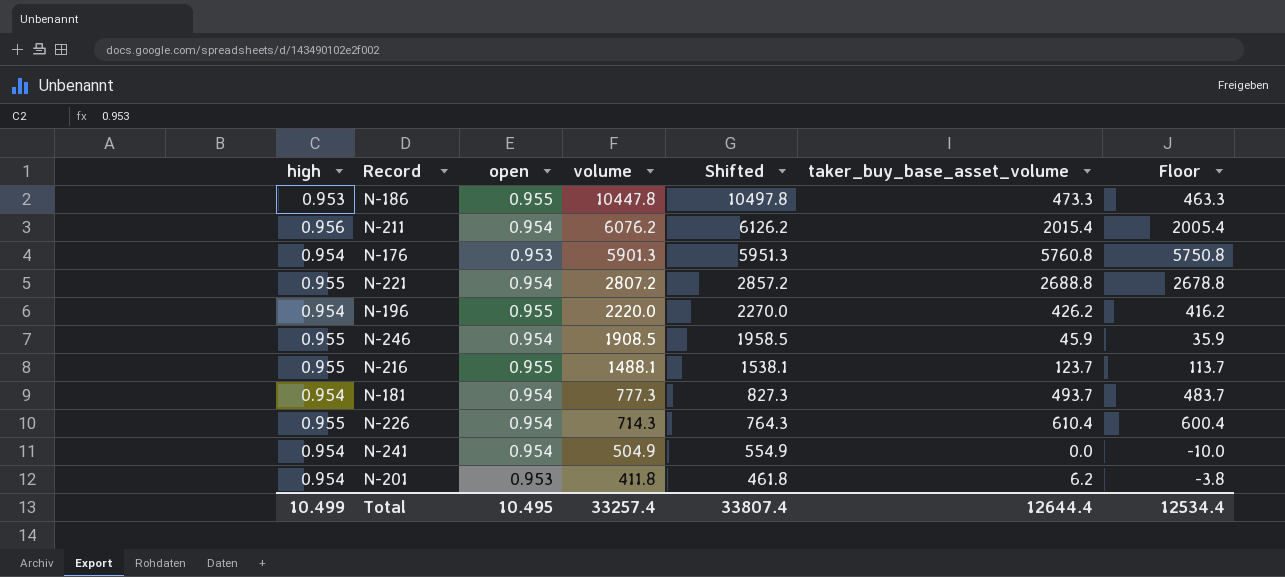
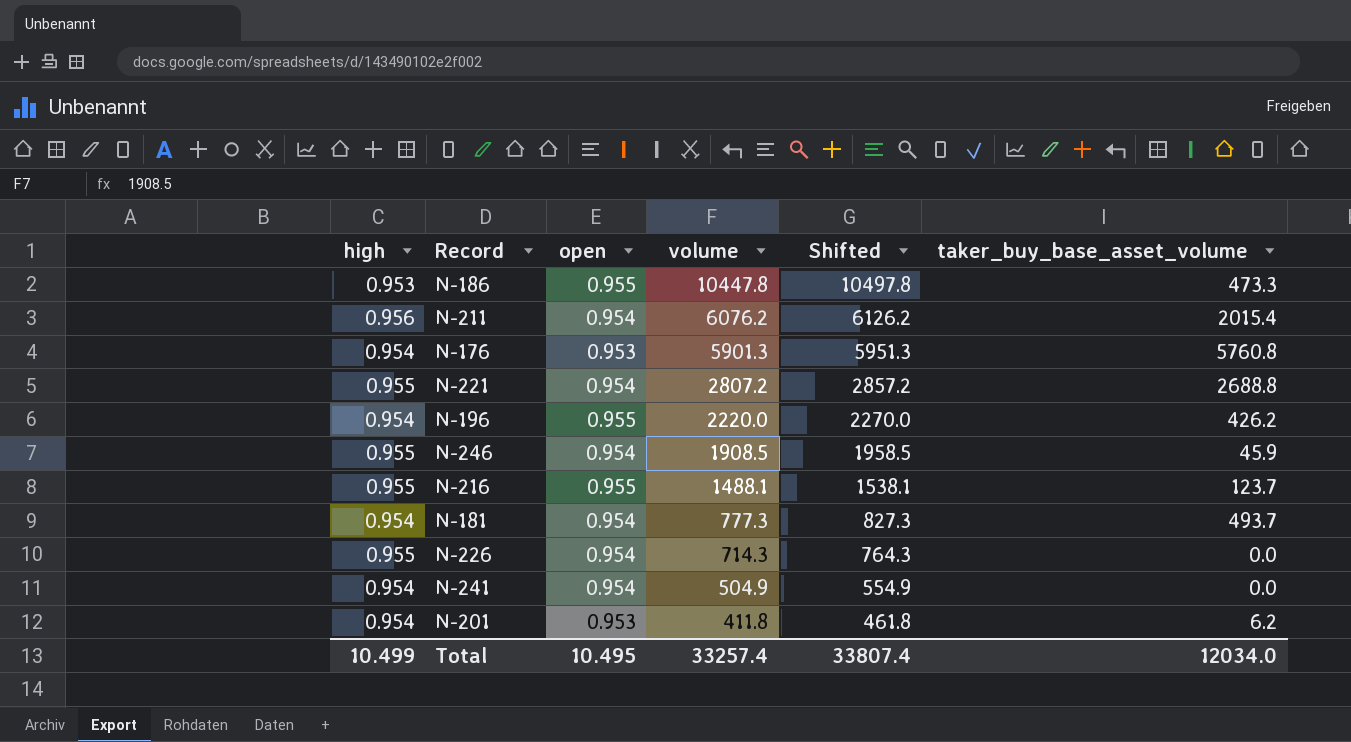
column Floor | formula: [taker_buy_base_asset_volume] - 10 -> none
N-226 | taker_buy_base_asset_volume: 610.4 -> 0.0
Total | taker_buy_base_asset_volume: 12644.4 -> 12034.0

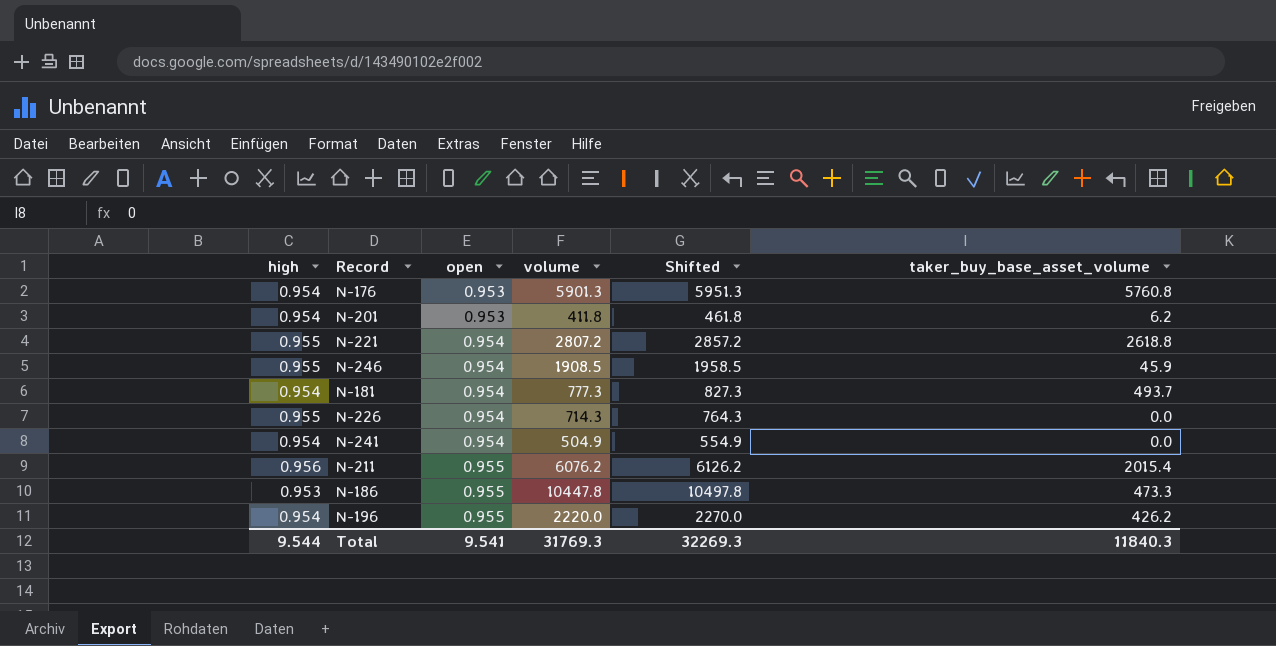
row order: volume descending -> open ascending
row N-216: 0.955 | 0.955 | 1488.1 | 1538.1 | 123.7 -> none
N-221 | taker_buy_base_asset_volume: 2688.8 -> 2618.8
N-211 | open: 0.954 -> 0.955
Total | high: 10.499 -> 9.544
Total | open: 10.495 -> 9.541
Total | volume: 33257.4 -> 31769.3
Total | Shifted: 33807.4 -> 32269.3
Total | taker_buy_base_asset_volume: 12034.0 -> 11840.3

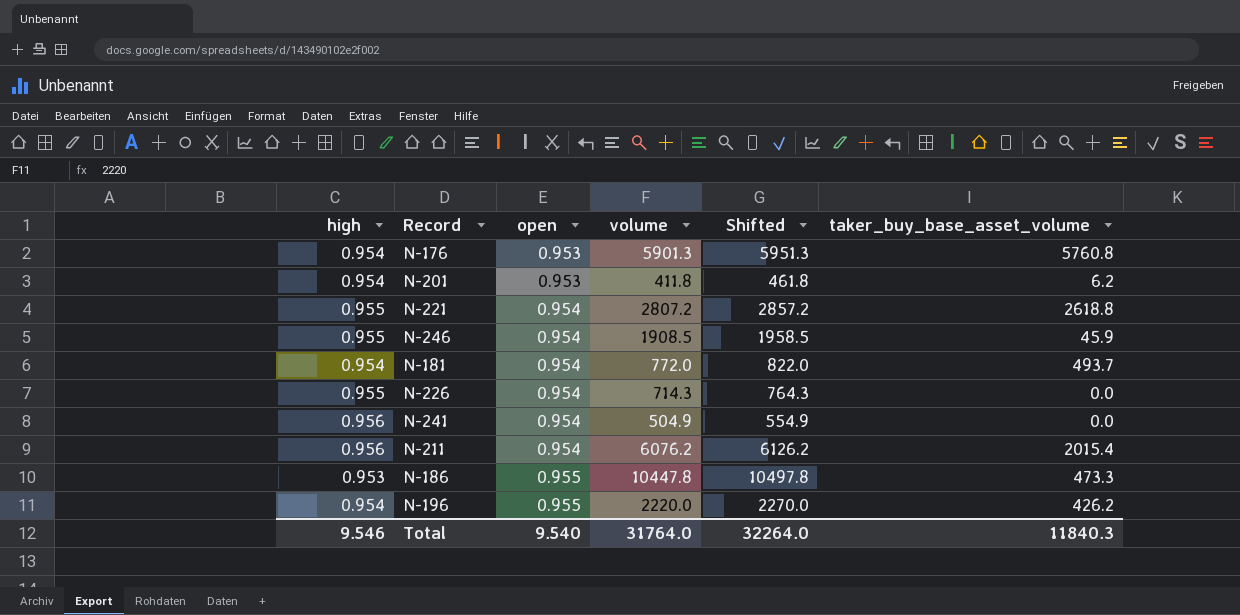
N-181 | volume: 777.3 -> 772.0
N-181 | Shifted: 827.3 -> 822.0
N-241 | high: 0.954 -> 0.956
N-211 | open: 0.955 -> 0.954
Total | high: 9.544 -> 9.546
Total | open: 9.541 -> 9.540
Total | volume: 31769.3 -> 31764.0
Total | Shifted: 32269.3 -> 32264.0

